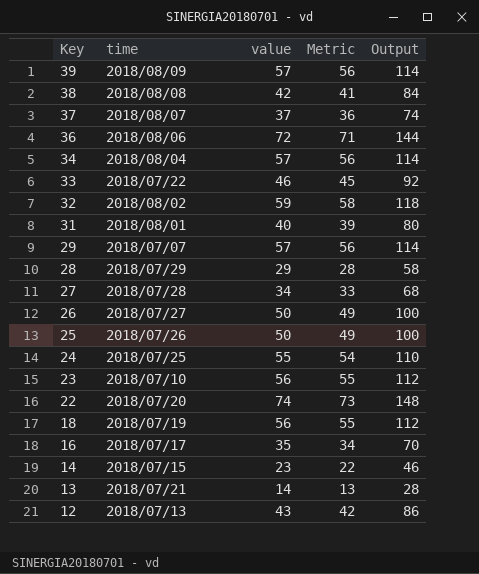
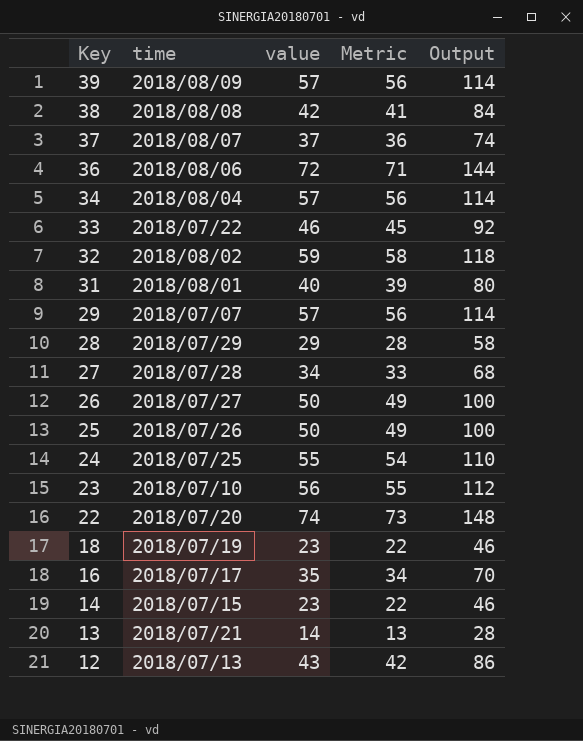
18 | value: 56 -> 23
18 | Metric: 55 -> 22
18 | Output: 112 -> 46

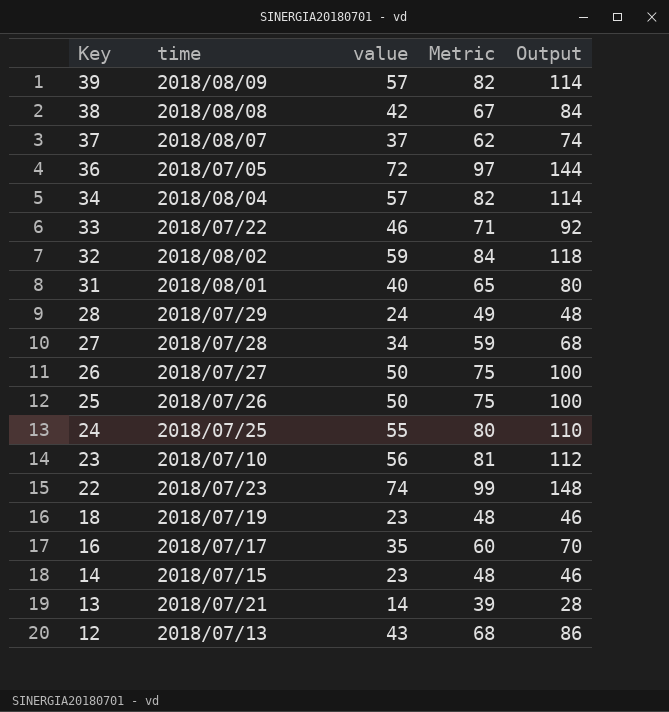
column Metric | formula: [value] - 1 -> [value] + 25
row 29: 2018/07/07 | 57 | 56 | 114 -> none
36 | time: 2018/08/06 -> 2018/07/05
28 | value: 29 -> 24
28 | Output: 58 -> 48
22 | time: 2018/07/20 -> 2018/07/23

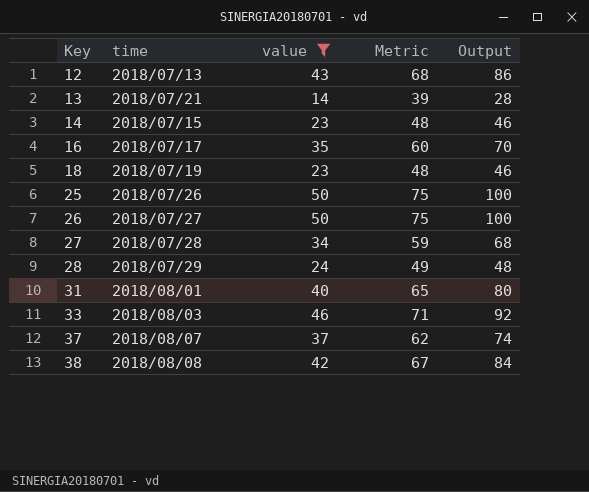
filter: none -> value <= 50
row order: Key descending -> Key ascending
33 | time: 2018/07/22 -> 2018/08/03

